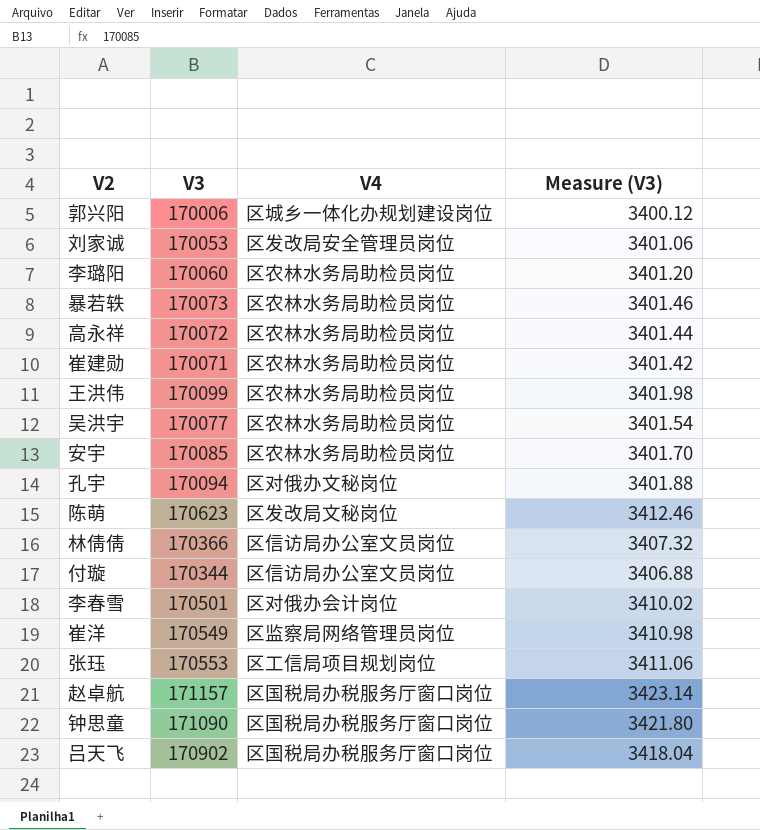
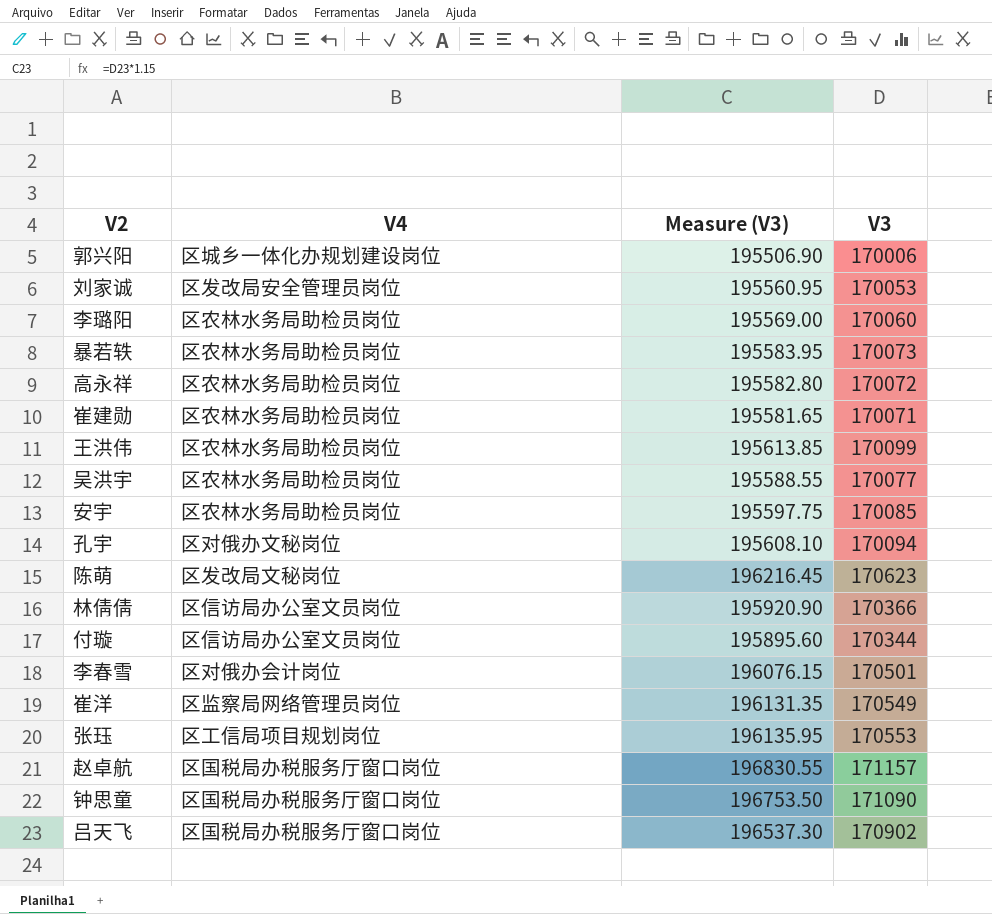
column Measure (V3) | formula: [V3] * 0.02 -> [V3] * 1.15
column V3 | position: 2 -> 4

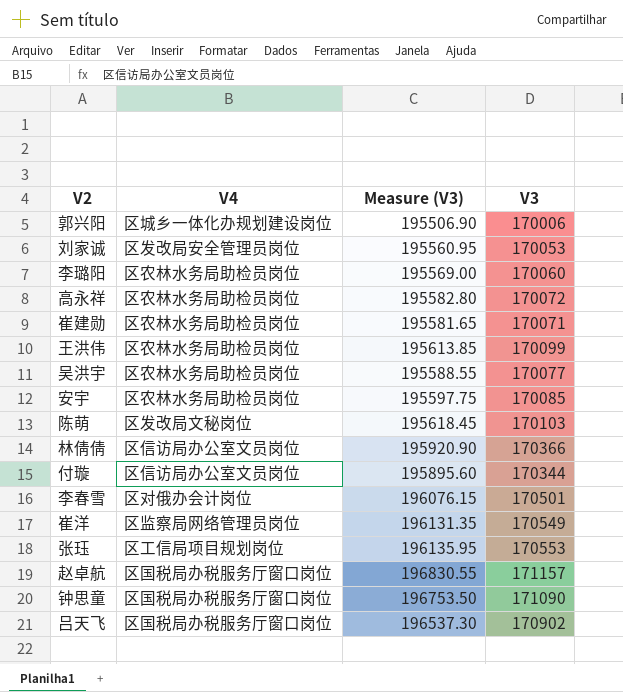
row 暴若轶: 区农林水务局助检员岗位 | 195583.95 | 170073 -> none
row 孔宇: 区对俄办文秘岗位 | 195608.10 | 170094 -> none
陈萌 | Measure (V3): 196216.45 -> 195618.45
陈萌 | V3: 170623 -> 170103

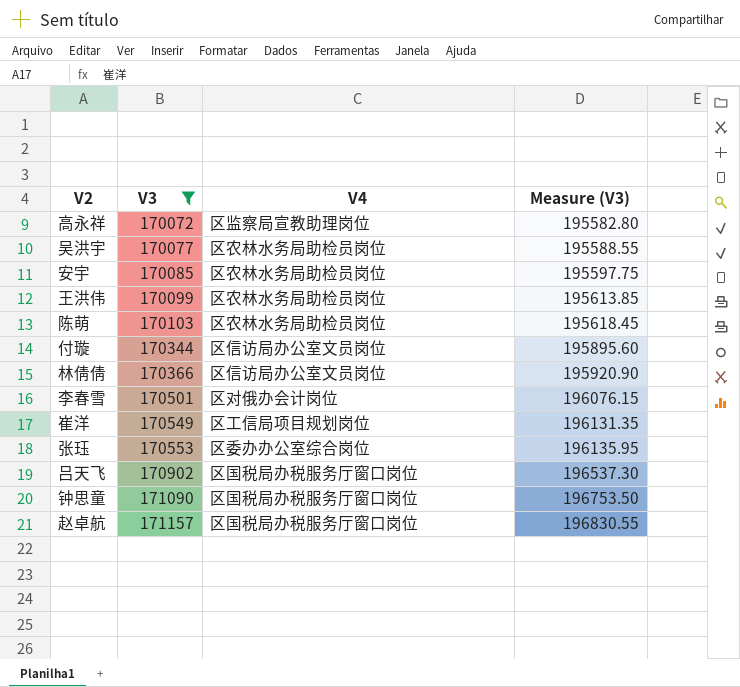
filter: none -> V3 >= 170072
row order: none -> V3 ascending
column V3 | position: 4 -> 2
高永祥 | V4: 区农林水务局助检员岗位 -> 区监察局宣教助理岗位
陈萌 | V4: 区发改局文秘岗位 -> 区农林水务局助检员岗位
崔洋 | V4: 区监察局网络管理员岗位 -> 区工信局项目规划岗位
张珏 | V4: 区工信局项目规划岗位 -> 区委办办公室综合岗位

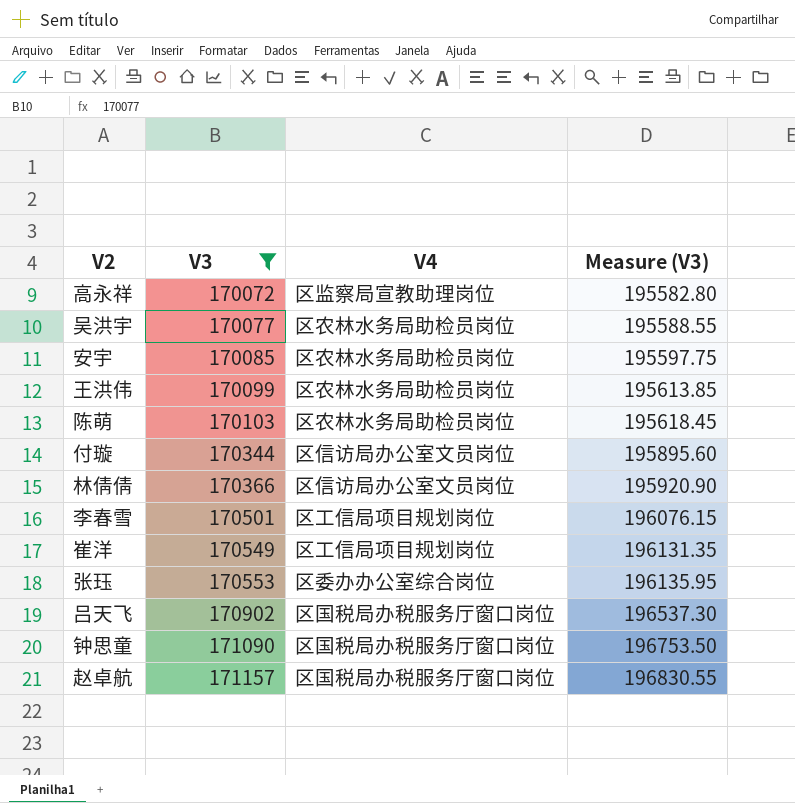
李春雪 | V4: 区对俄办会计岗位 -> 区工信局项目规划岗位

